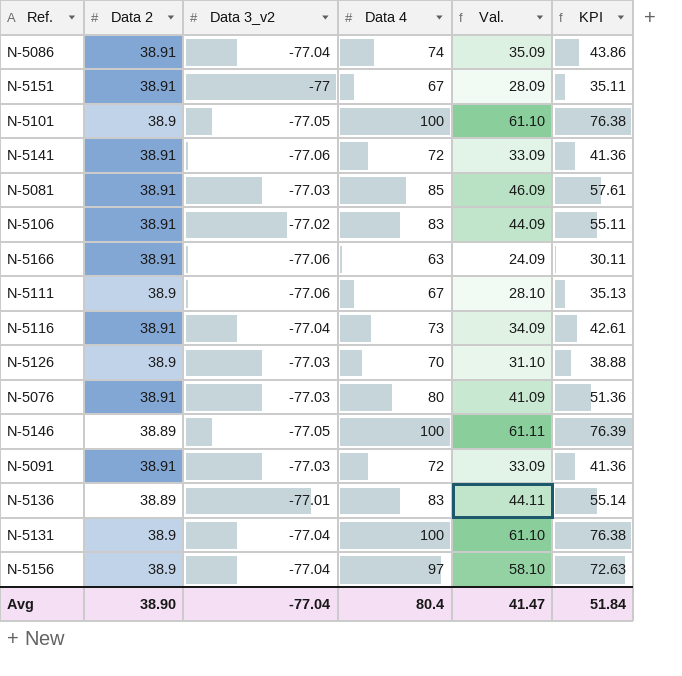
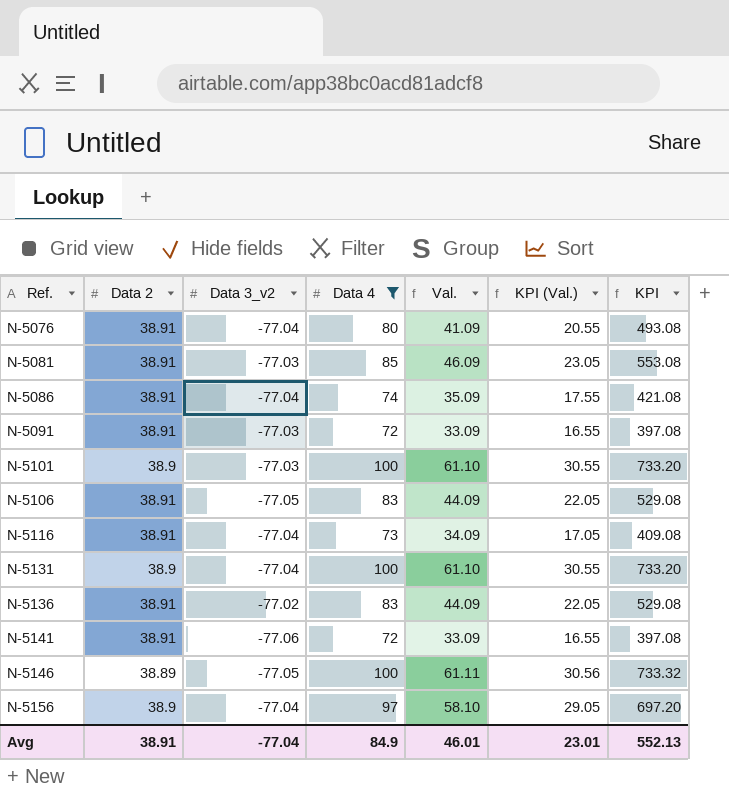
filter: none -> Data 4 >= 72
row order: none -> Ref. ascending
column KPI (Val.) | formula: none -> [Val.] * 0.5
column KPI | formula: [Val.] * 1.25 -> [Val.] * 12
N-5076 | Data 3_v2: -77.03 -> -77.04
N-5101 | Data 3_v2: -77.05 -> -77.03
N-5106 | Data 3_v2: -77.02 -> -77.05
N-5136 | Data 2: 38.89 -> 38.91
N-5136 | Data 3_v2: -77.01 -> -77.02
N-5136 | Val.: 44.11 -> 44.09
Avg | Data 2: 38.90 -> 38.91
Avg | Data 4: 80.4 -> 84.9
Avg | Val.: 41.47 -> 46.01
Avg | KPI: 51.84 -> 552.13

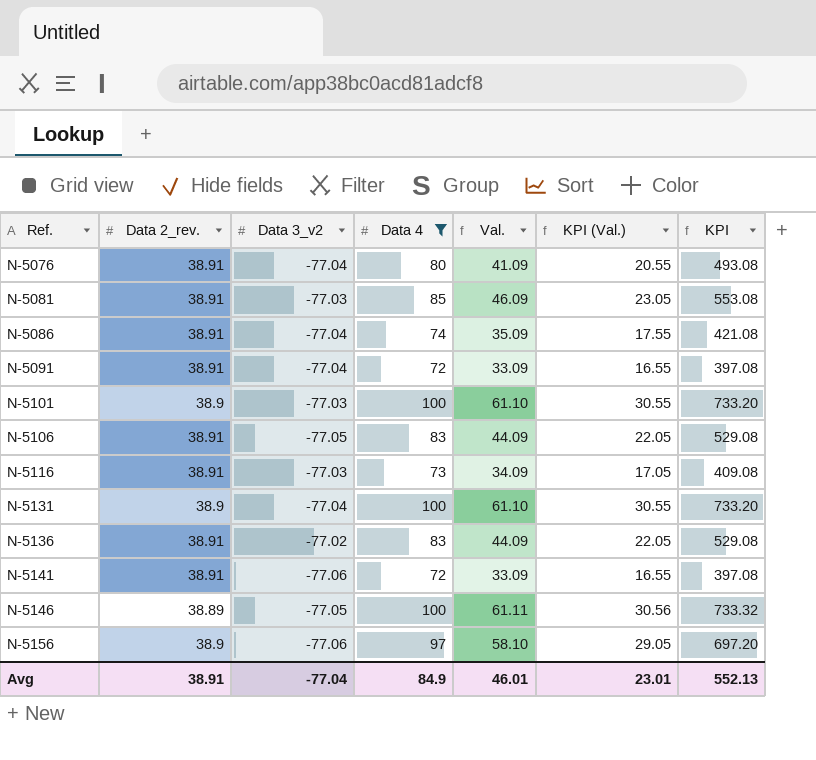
column name: Data 2 -> Data 2_rev.
N-5091 | Data 3_v2: -77.03 -> -77.04
N-5116 | Data 3_v2: -77.04 -> -77.03
N-5156 | Data 3_v2: -77.04 -> -77.06

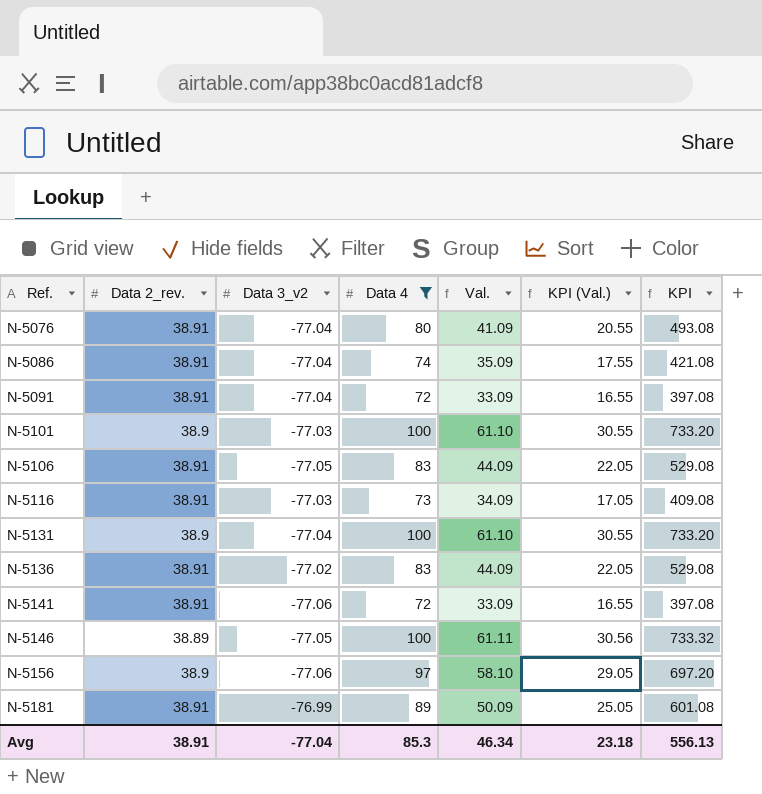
row N-5081: 38.91 | -77.03 | 85 | 46.09 | 23.05 | 553.08 -> none
row N-5181: none -> 38.91 | -76.99 | 89 | 50.09 | 25.05 | 601.08
Avg | Data 4: 84.9 -> 85.3
Avg | Val.: 46.01 -> 46.34
Avg | KPI (Val.): 23.01 -> 23.18
Avg | KPI: 552.13 -> 556.13

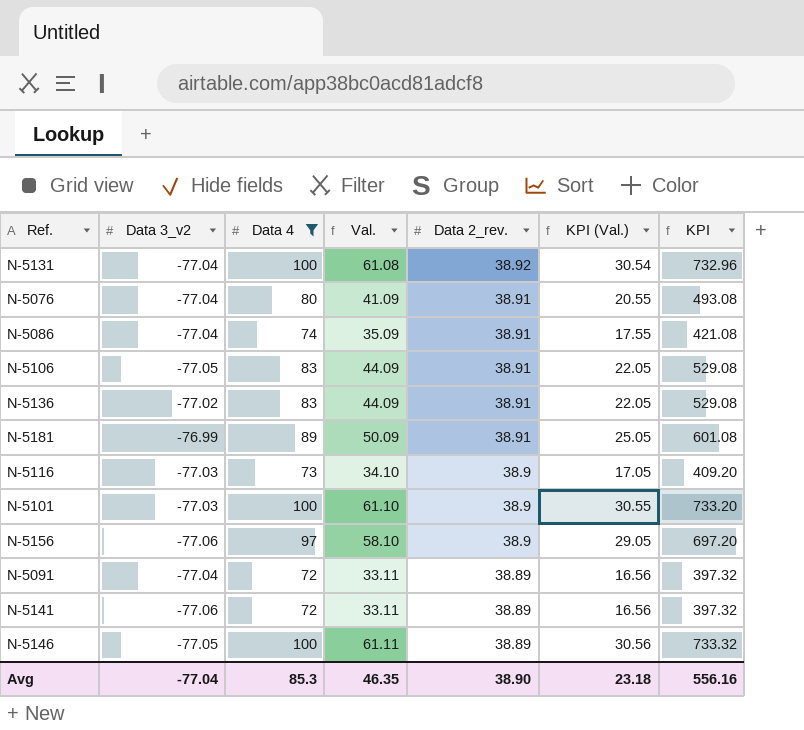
row order: Ref. ascending -> Data 2_rev. descending
column Data 2_rev. | position: 2 -> 5
N-5131 | Val.: 61.10 -> 61.08
N-5131 | Data 2_rev.: 38.9 -> 38.92
N-5131 | KPI (Val.): 30.55 -> 30.54
N-5131 | KPI: 733.20 -> 732.96
N-5116 | Val.: 34.09 -> 34.10
N-5116 | Data 2_rev.: 38.91 -> 38.9
N-5116 | KPI: 409.08 -> 409.20
N-5091 | Val.: 33.09 -> 33.11
N-5091 | Data 2_rev.: 38.91 -> 38.89
N-5091 | KPI (Val.): 16.55 -> 16.56
N-5091 | KPI: 397.08 -> 397.32
N-5141 | Val.: 33.09 -> 33.11
N-5141 | Data 2_rev.: 38.91 -> 38.89
N-5141 | KPI (Val.): 16.55 -> 16.56
N-5141 | KPI: 397.08 -> 397.32
Avg | Val.: 46.34 -> 46.35
Avg | Data 2_rev.: 38.91 -> 38.90
Avg | KPI: 556.13 -> 556.16

